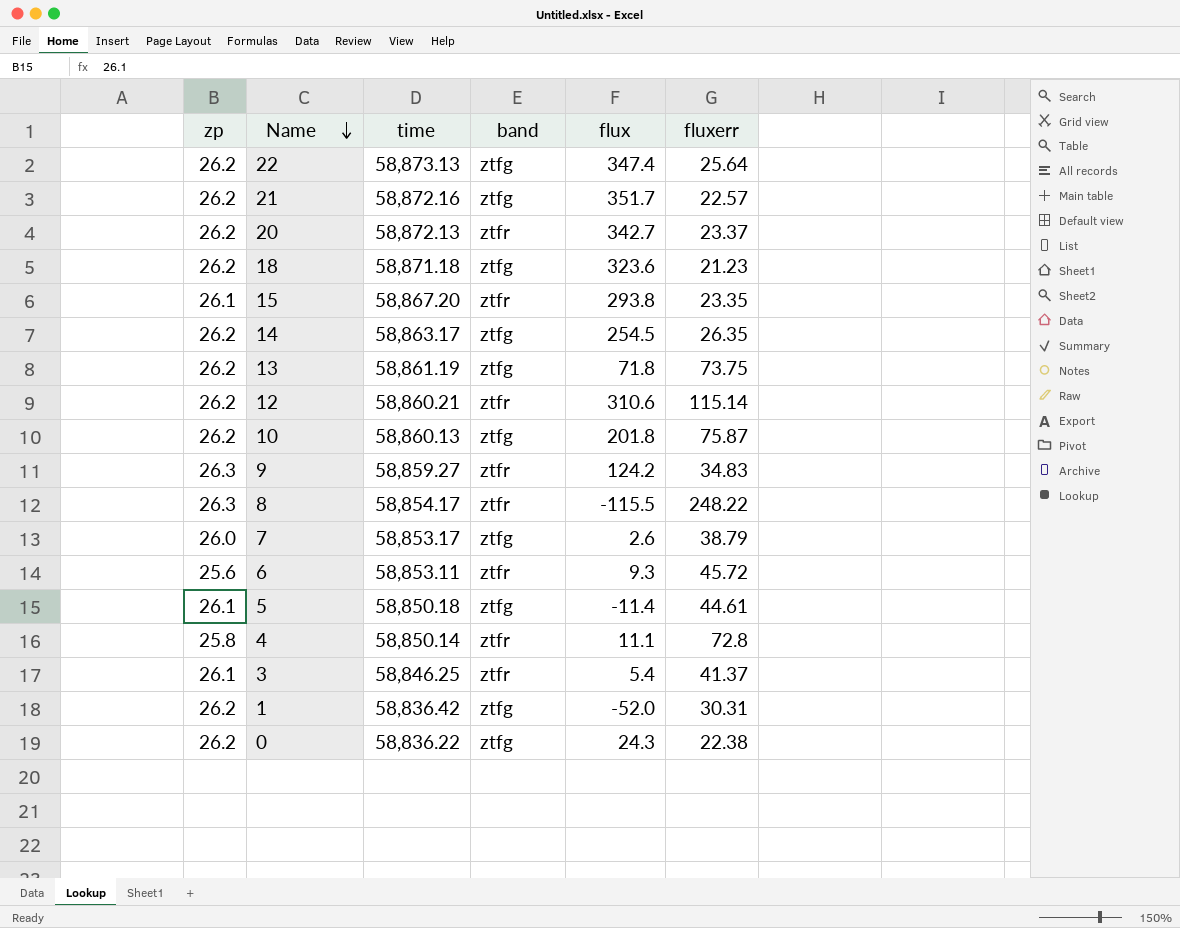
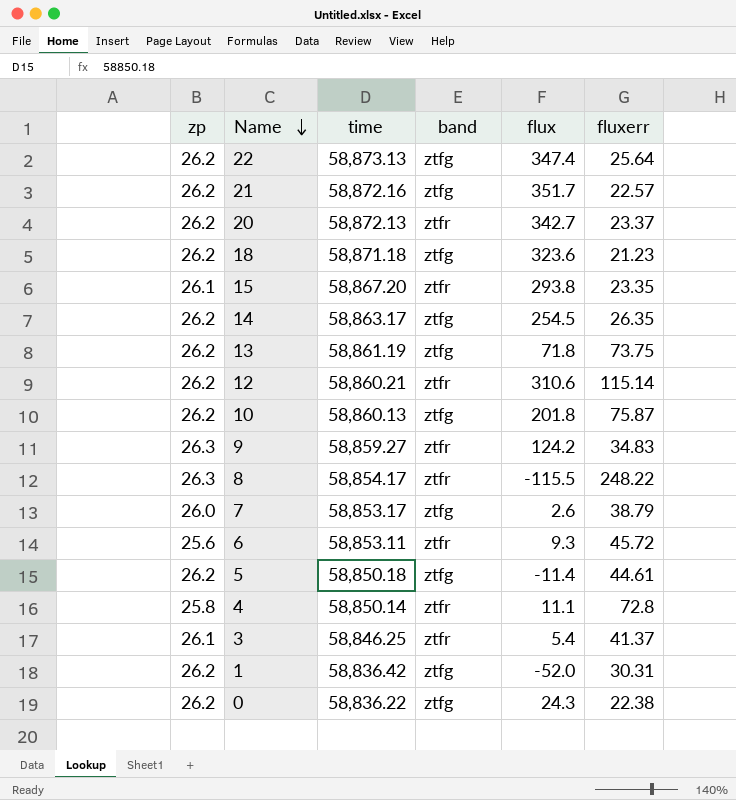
5 | zp: 26.1 -> 26.2

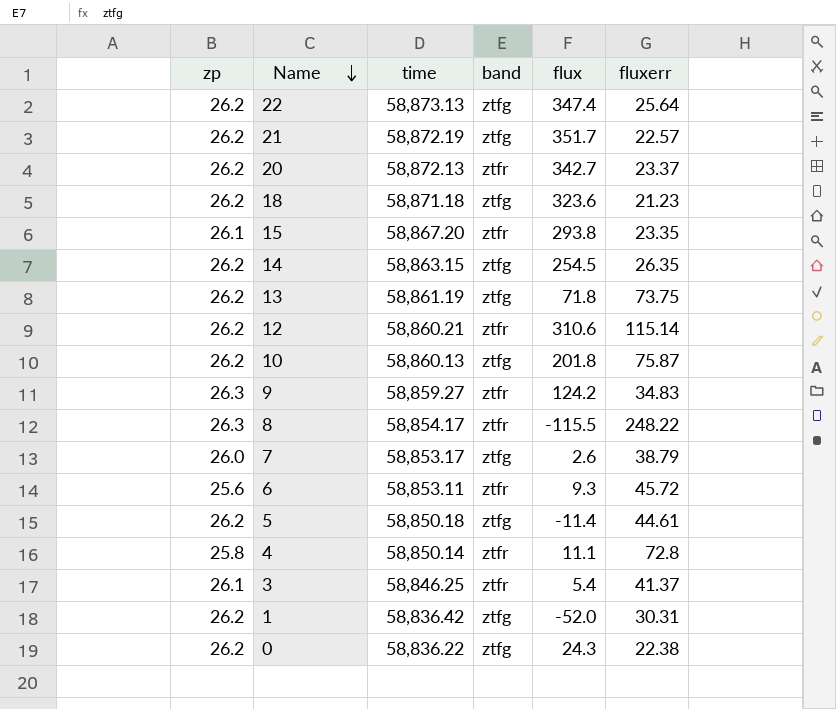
21 | time: 58,872.16 -> 58,872.19
14 | time: 58,863.17 -> 58,863.15

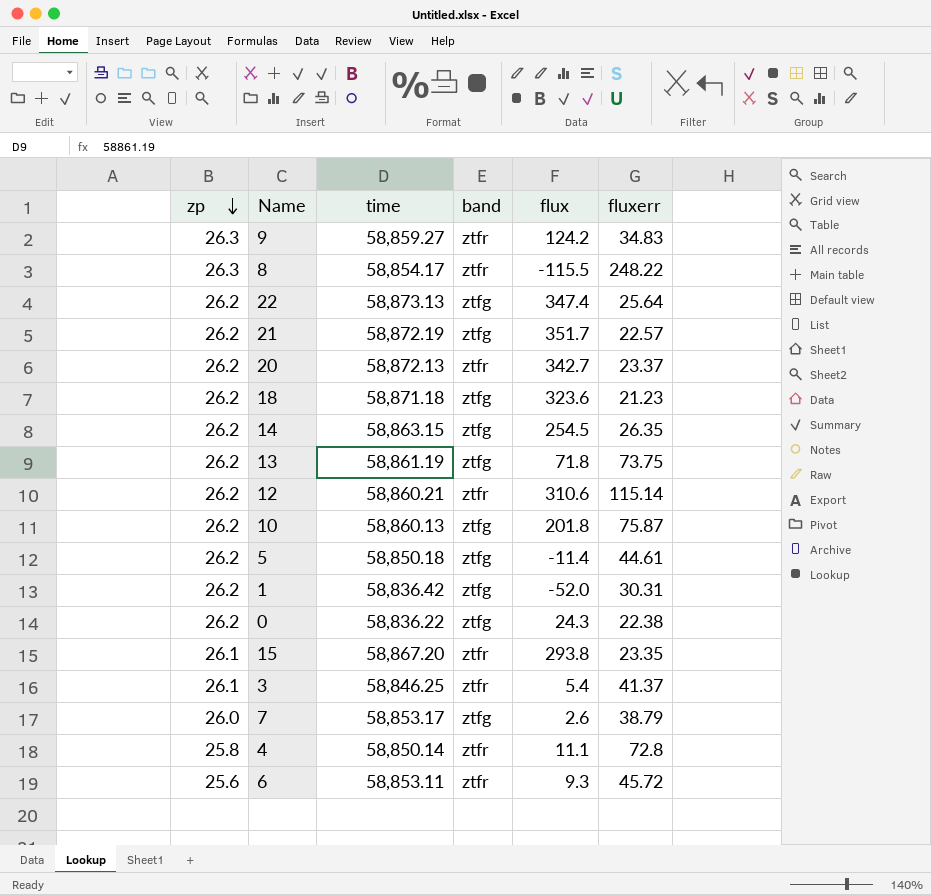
row order: Name descending -> zp descending

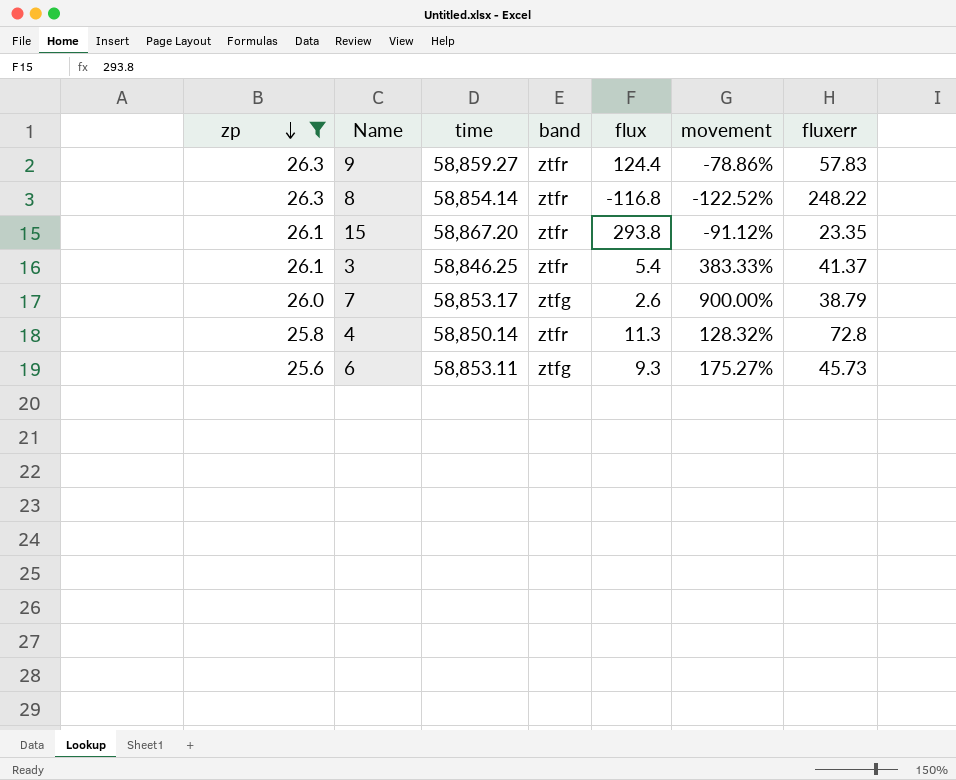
filter: none -> zp != 26.2
column movement | formula: none -> ([zp] - [flux]) / [flux]
9 | flux: 124.2 -> 124.4
9 | fluxerr: 34.83 -> 57.83
8 | time: 58,854.17 -> 58,854.14
8 | flux: -115.5 -> -116.8
4 | flux: 11.1 -> 11.3
6 | band: ztfr -> ztfg
6 | fluxerr: 45.72 -> 45.73

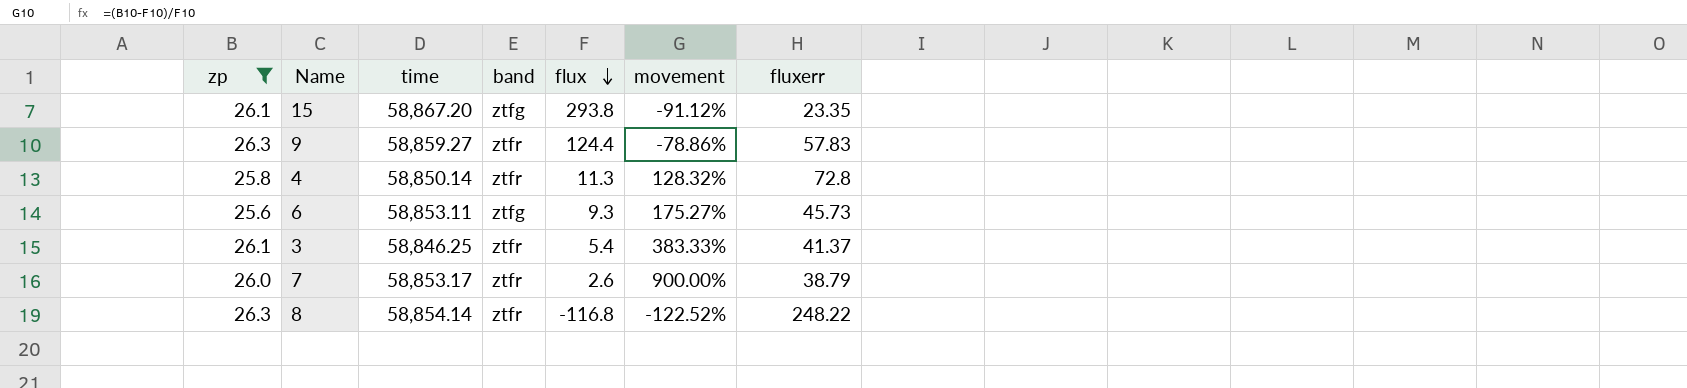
row order: zp descending -> flux descending
15 | band: ztfr -> ztfg
7 | band: ztfg -> ztfr

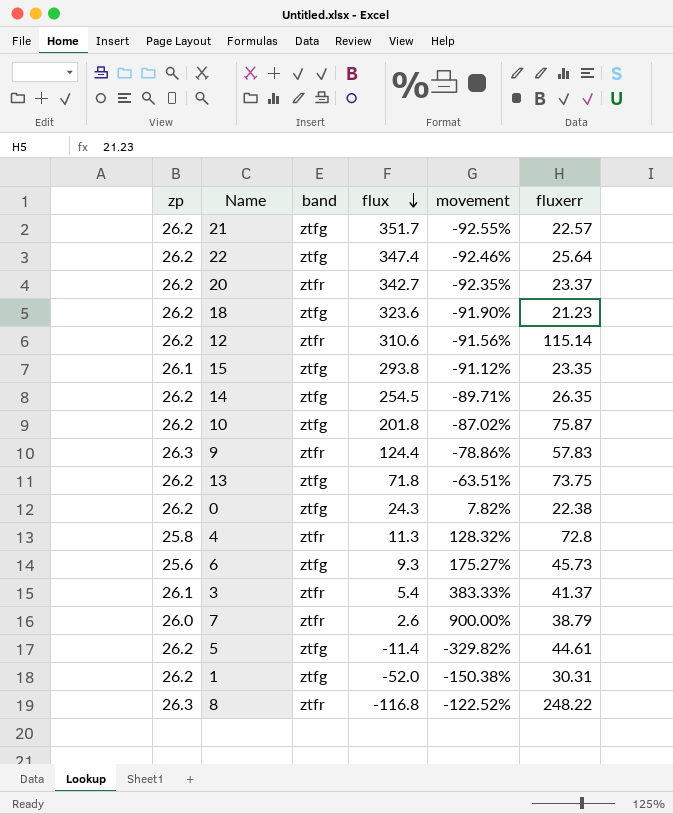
filter: zp != 26.2 -> none
column time | position: 3 -> none

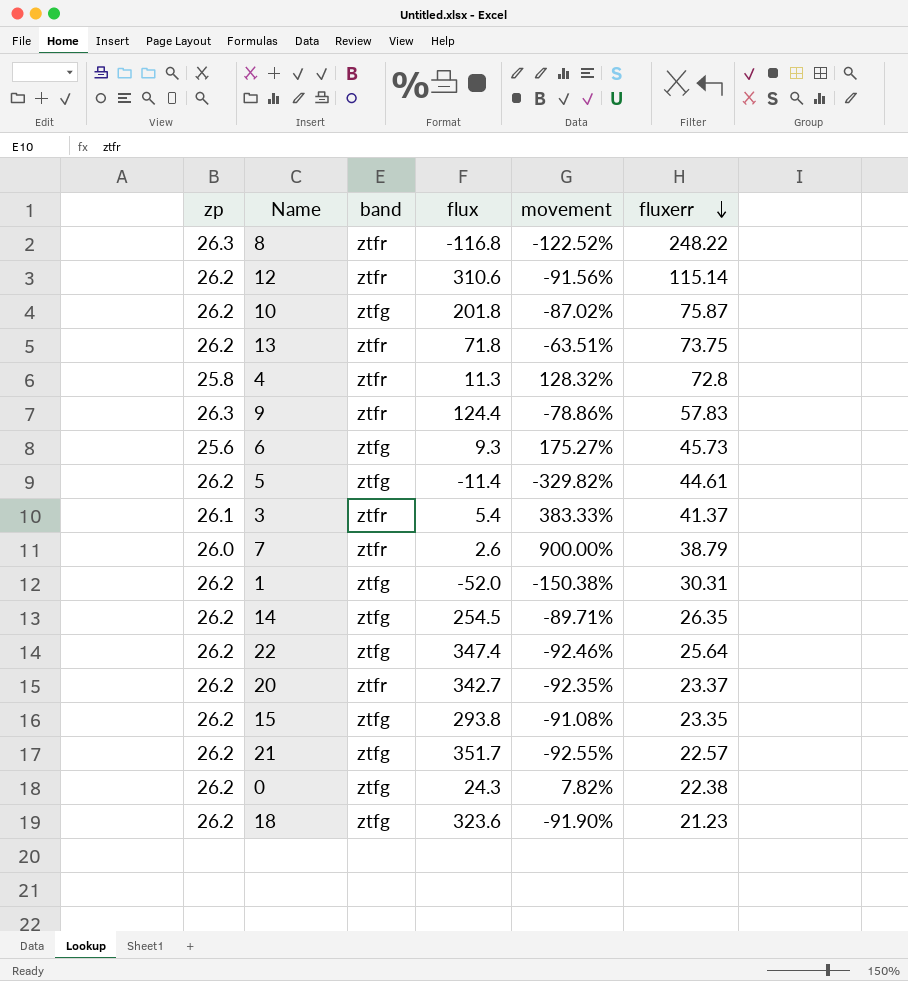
row order: flux descending -> fluxerr descending
13 | band: ztfg -> ztfr
15 | zp: 26.1 -> 26.2
15 | movement: -91.12% -> -91.08%

